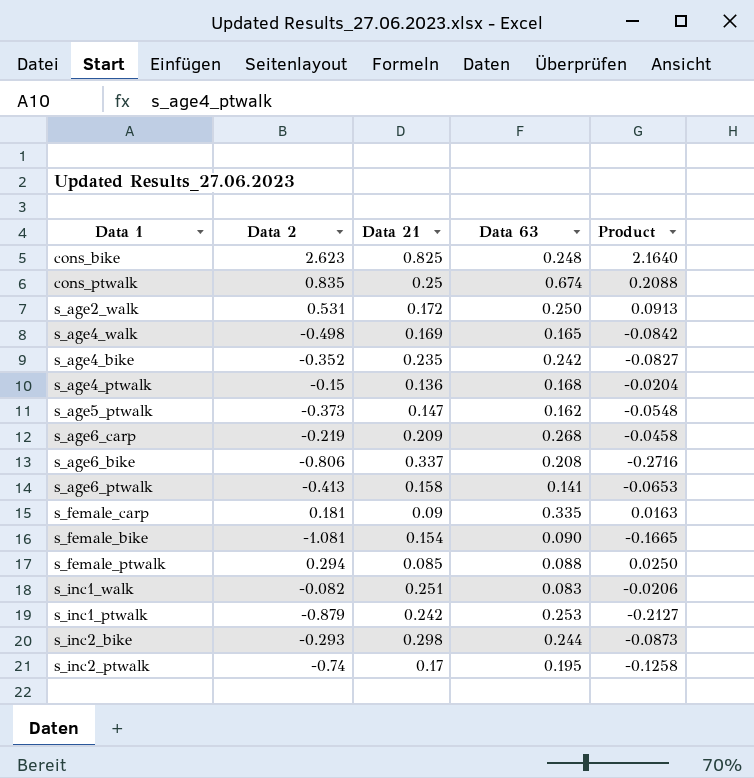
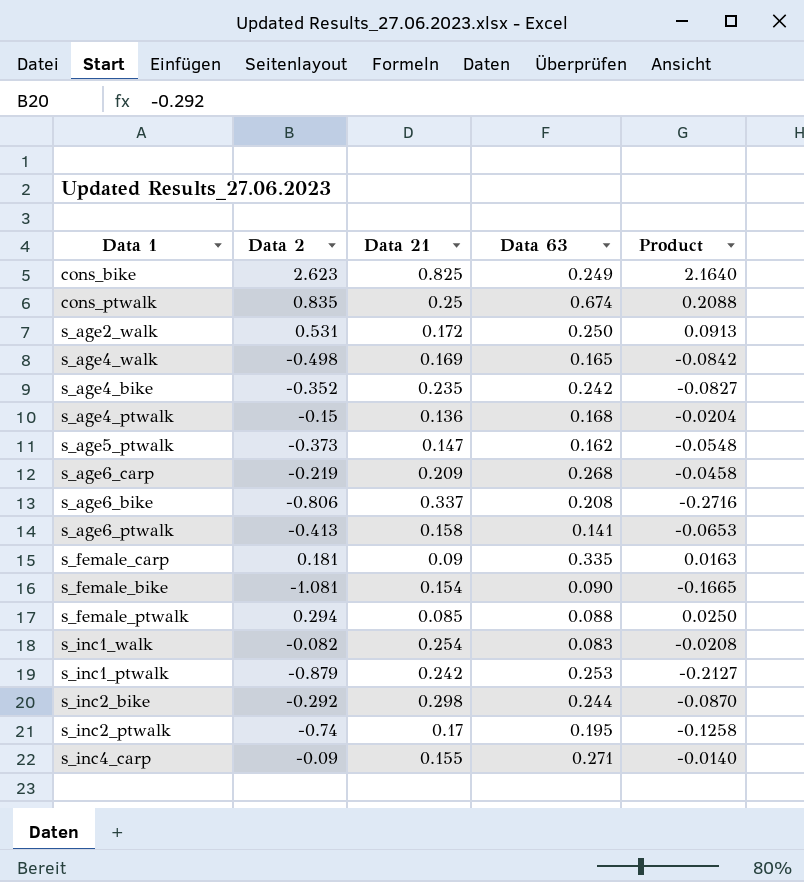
cons_bike | Data 63: 0.248 -> 0.249
s_inc1_walk | Data 21: 0.251 -> 0.254
s_inc1_walk | Product: -0.0206 -> -0.0208
s_inc2_bike | Data 2: -0.293 -> -0.292
s_inc2_bike | Product: -0.0873 -> -0.0870
row s_inc4_carp: none -> -0.09 | 0.155 | 0.271 | -0.0140

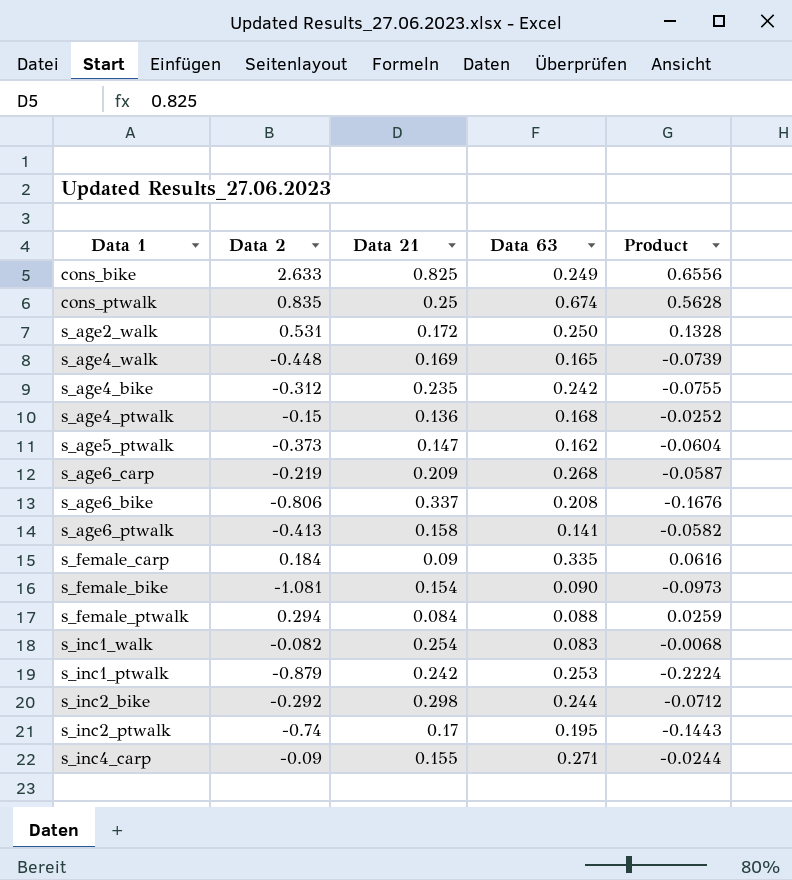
column Product | formula: [Data 2] * [Data 21] -> [Data 2] * [Data 63]
cons_bike | Data 2: 2.623 -> 2.633
s_age4_walk | Data 2: -0.498 -> -0.448
s_age4_bike | Data 2: -0.352 -> -0.312
s_female_carp | Data 2: 0.181 -> 0.184
s_female_ptwalk | Data 21: 0.085 -> 0.084

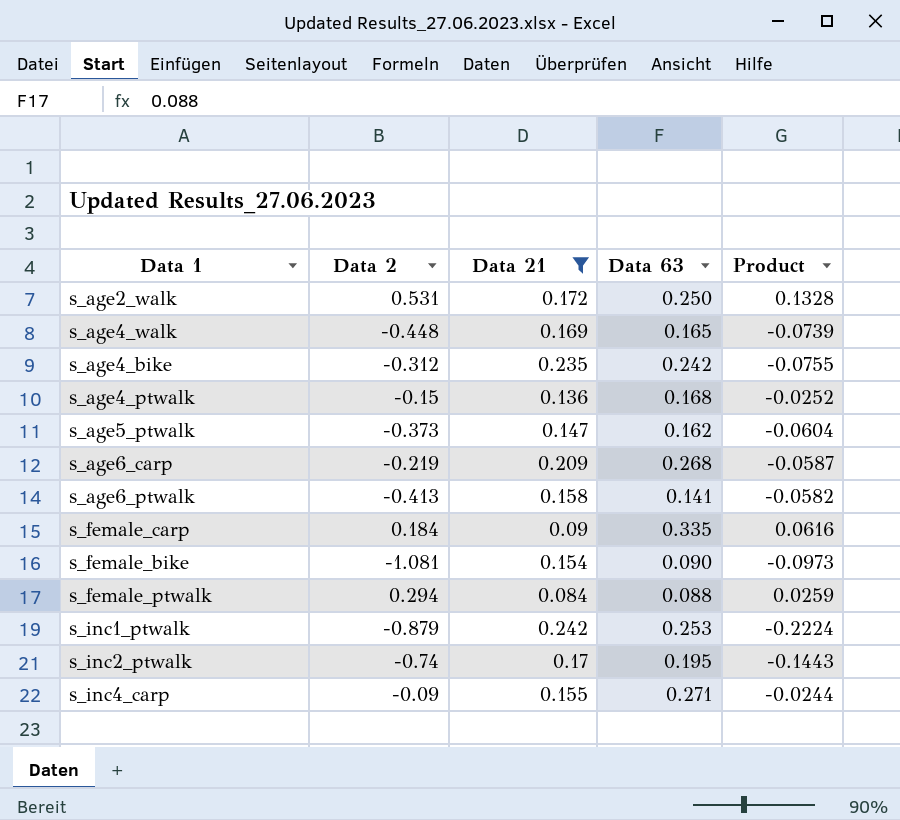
filter: none -> Data 21 <= 0.242

